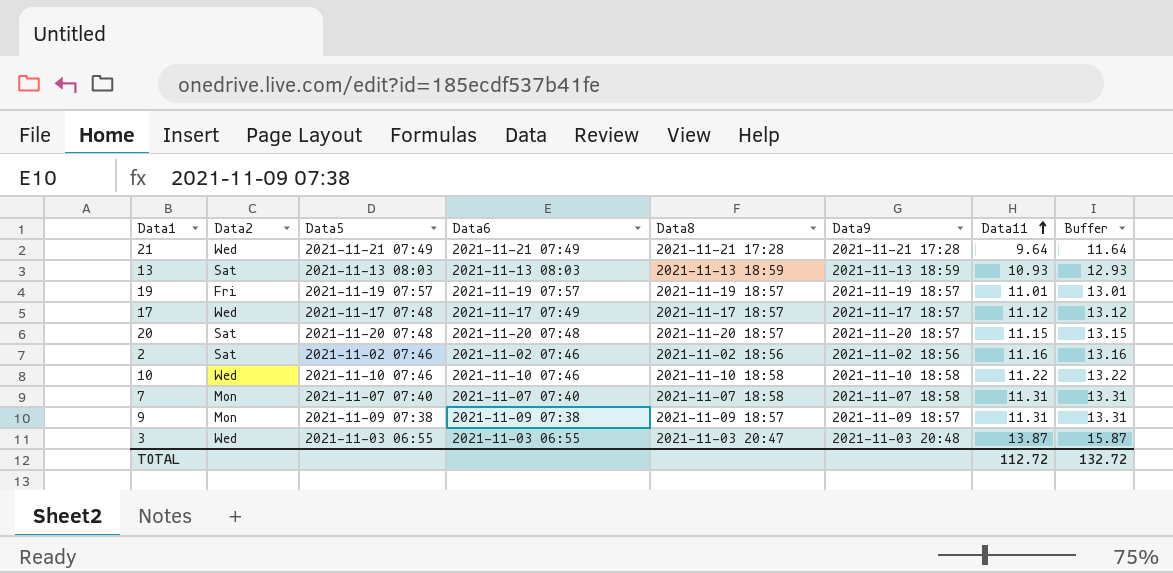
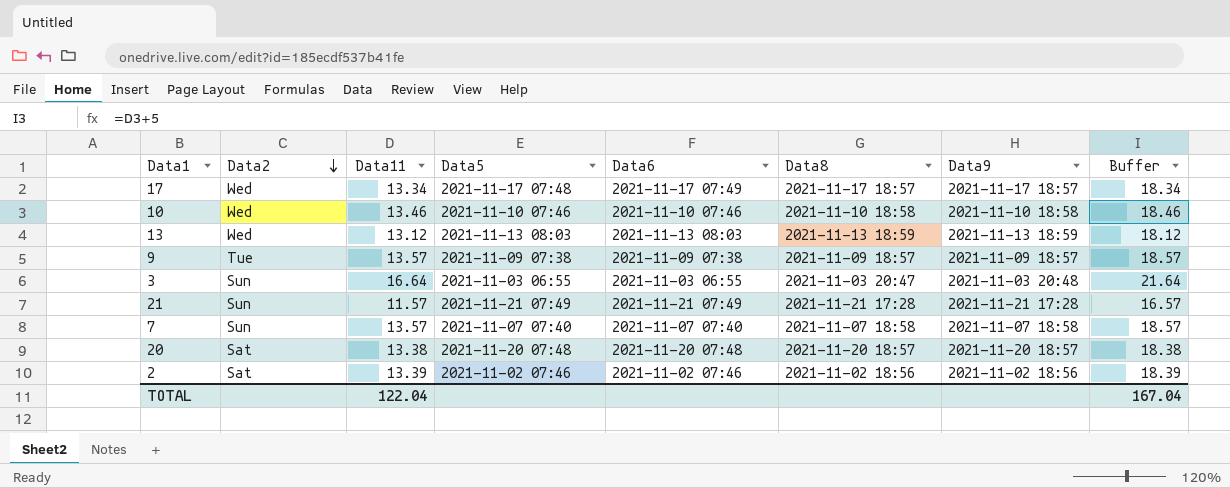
row order: Data11 ascending -> Data2 descending
column Data11 | position: 7 -> 3
column Buffer | formula: [Data11] + 2 -> [Data11] + 5
row 19: Fri | 2021-11-19 07:57 | 2021-11-19 07:57 | 2021-11-19 18:57 | 2021-11-19 18:57 | 11.01 | 13.01 -> none
17 | Data11: 11.12 -> 13.34
10 | Data11: 11.22 -> 13.46
13 | Data2: Sat -> Wed
13 | Data11: 10.93 -> 13.12
9 | Data2: Mon -> Tue
9 | Data11: 11.31 -> 13.57
3 | Data2: Wed -> Sun
3 | Data11: 13.87 -> 16.64
21 | Data2: Wed -> Sun
21 | Data11: 9.64 -> 11.57
7 | Data2: Mon -> Sun
7 | Data11: 11.31 -> 13.57
20 | Data11: 11.15 -> 13.38
2 | Data11: 11.16 -> 13.39
TOTAL | Data11: 112.72 -> 122.04
TOTAL | Buffer: 132.72 -> 167.04

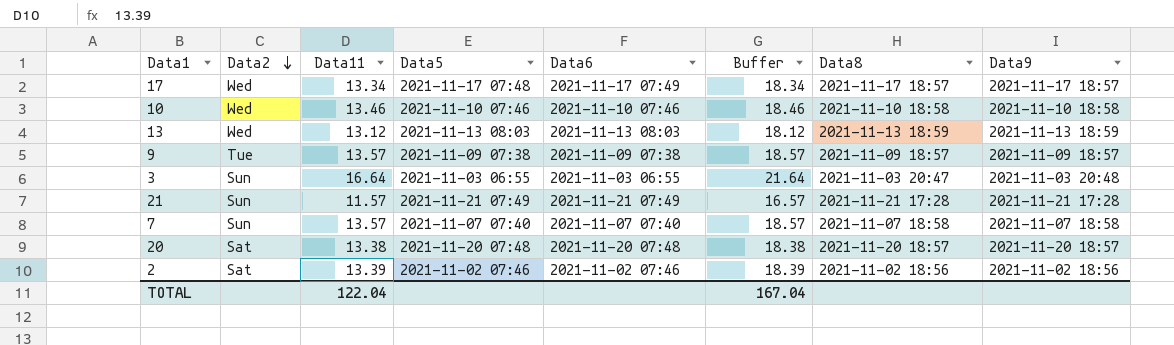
column Buffer | position: 8 -> 6

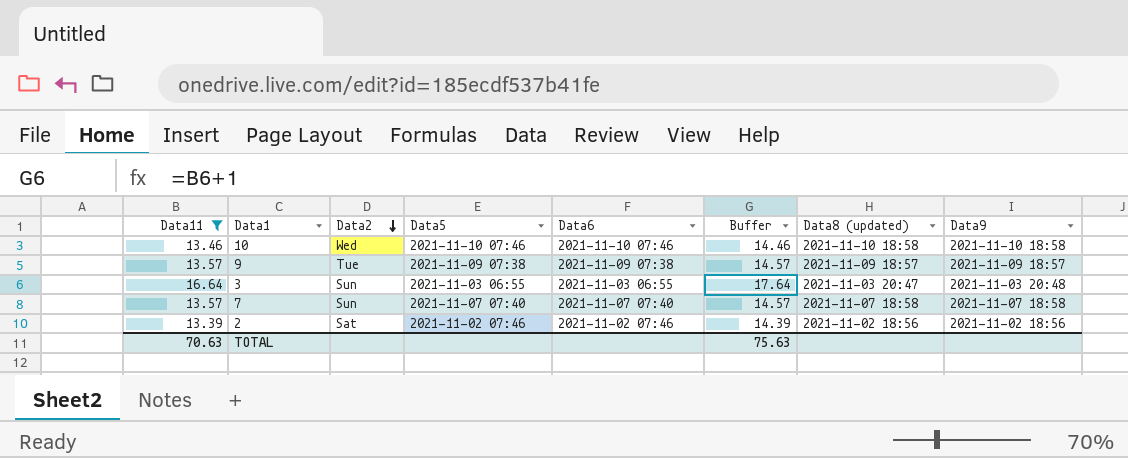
filter: none -> Data11 >= 13.39
column Data11 | position: 3 -> 1
column Buffer | formula: [Data11] + 5 -> [Data11] + 1
column name: Data8 -> Data8 (updated)
TOTAL | Data11: 122.04 -> 70.63
TOTAL | Buffer: 167.04 -> 75.63

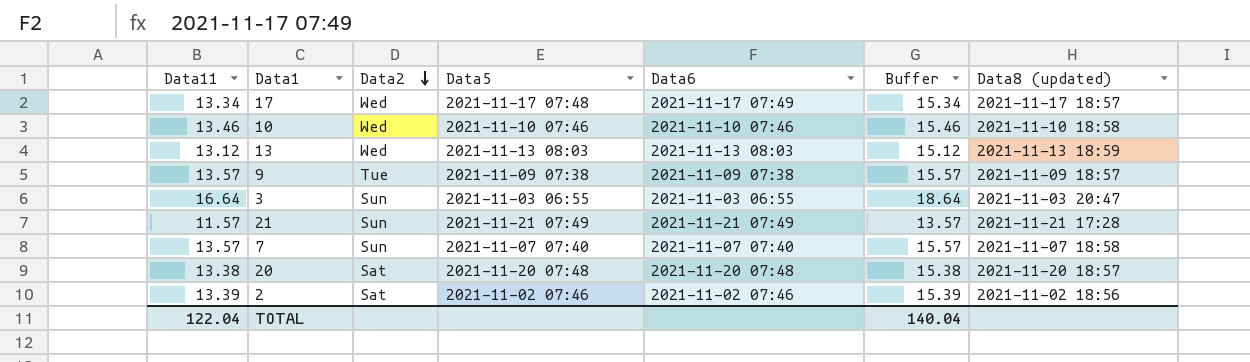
filter: Data11 >= 13.39 -> none
column Data9 | position: 8 -> none
column Buffer | formula: [Data11] + 1 -> [Data11] + 2
TOTAL | Data11: 70.63 -> 122.04
TOTAL | Buffer: 75.63 -> 140.04

